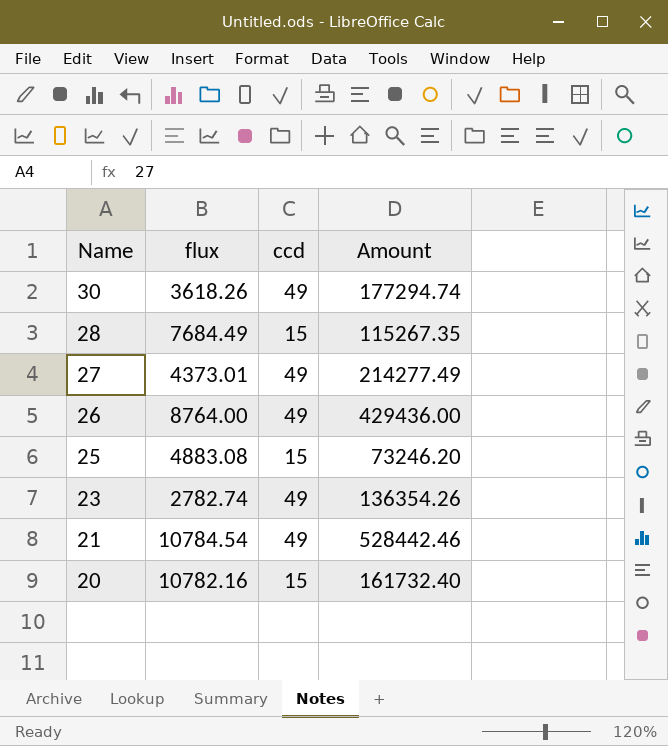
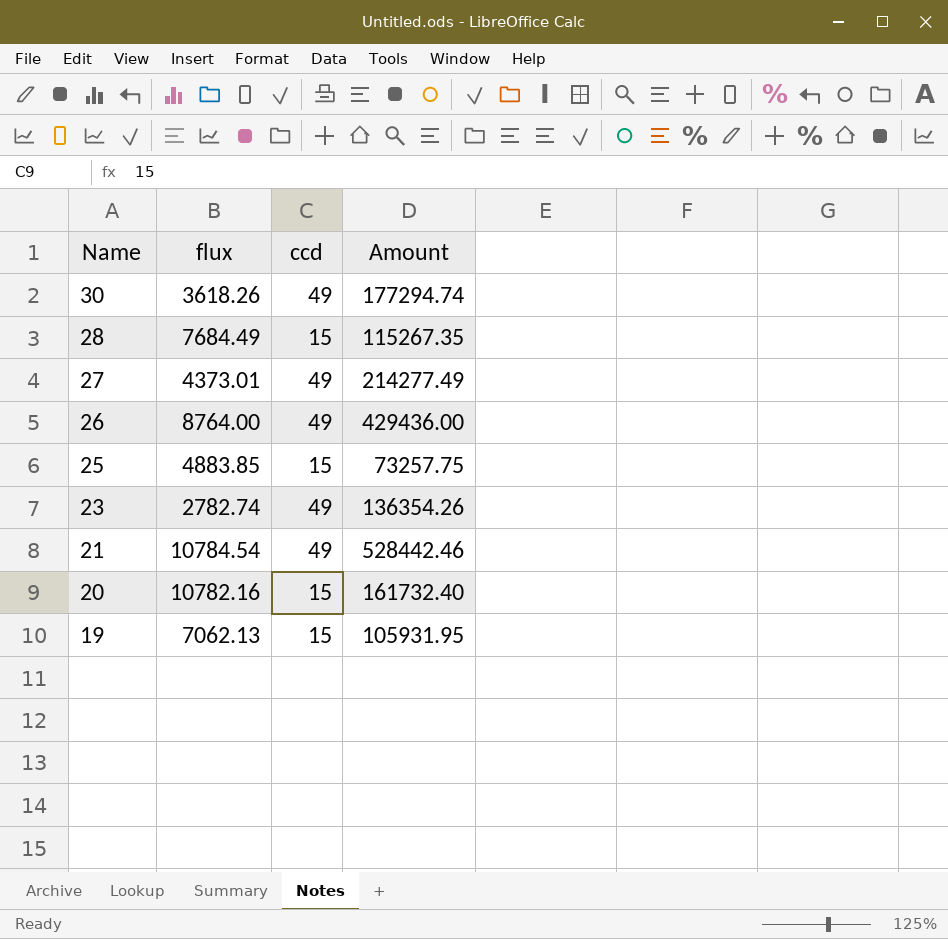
25 | flux: 4883.08 -> 4883.85
25 | Amount: 73246.20 -> 73257.75
row 19: none -> 7062.13 | 15 | 105931.95

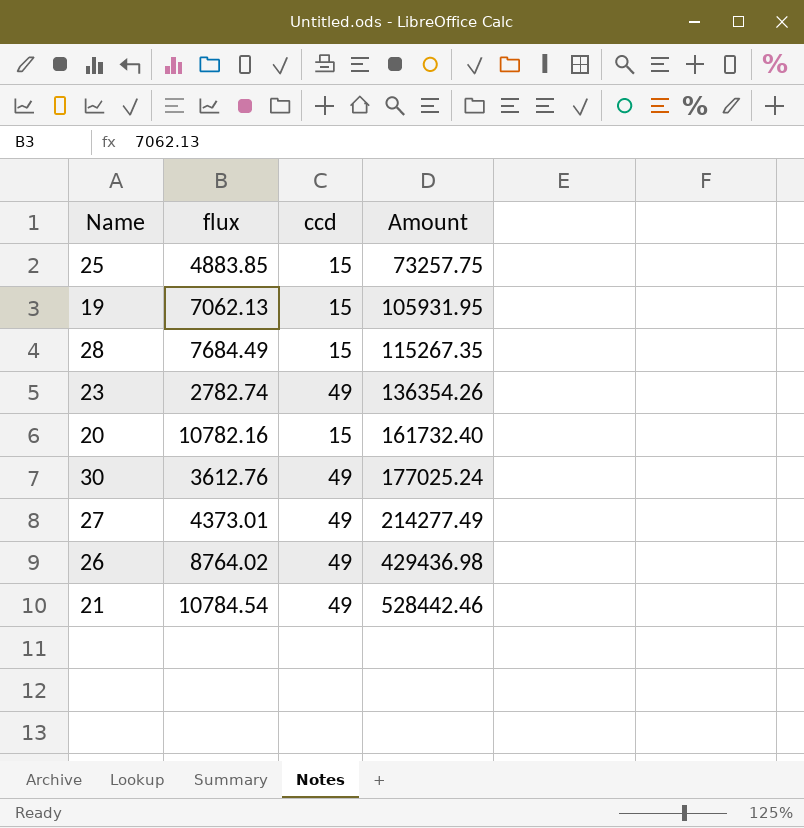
row order: Name descending -> Amount ascending
30 | flux: 3618.26 -> 3612.76
30 | Amount: 177294.74 -> 177025.24
26 | flux: 8764.00 -> 8764.02
26 | Amount: 429436.00 -> 429436.98

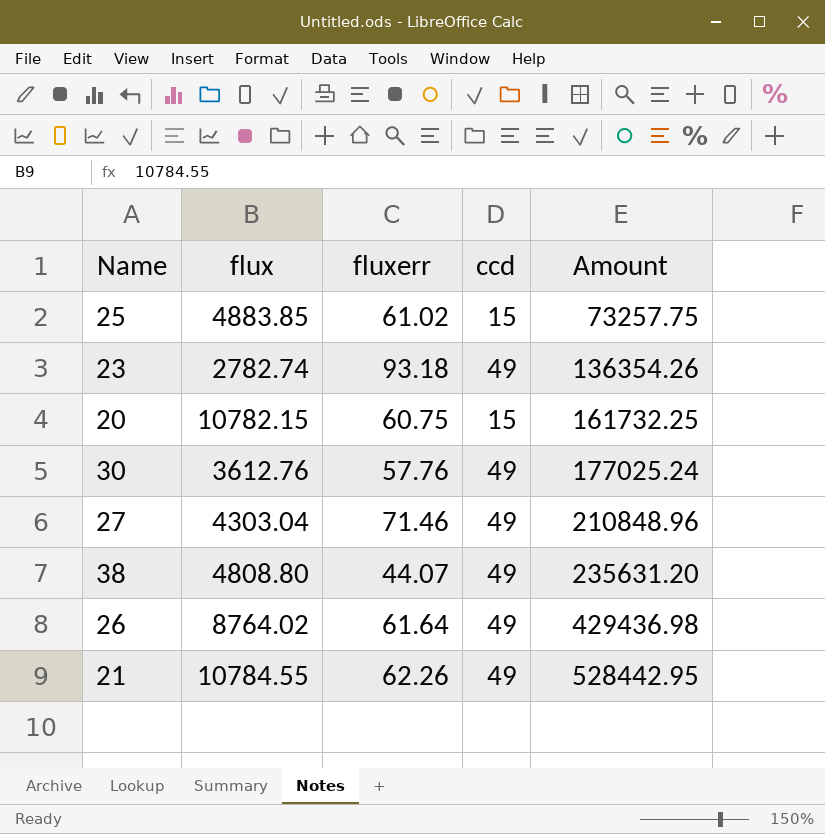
column fluxerr | position: none -> 3
row 19: 7062.13 | 15 | 105931.95 -> none
row 28: 7684.49 | 15 | 115267.35 -> none
20 | flux: 10782.16 -> 10782.15
20 | Amount: 161732.40 -> 161732.25
27 | flux: 4373.01 -> 4303.04
27 | Amount: 214277.49 -> 210848.96
row 38: none -> 4808.80 | 44.07 | 49 | 235631.20
21 | flux: 10784.54 -> 10784.55
21 | Amount: 528442.46 -> 528442.95

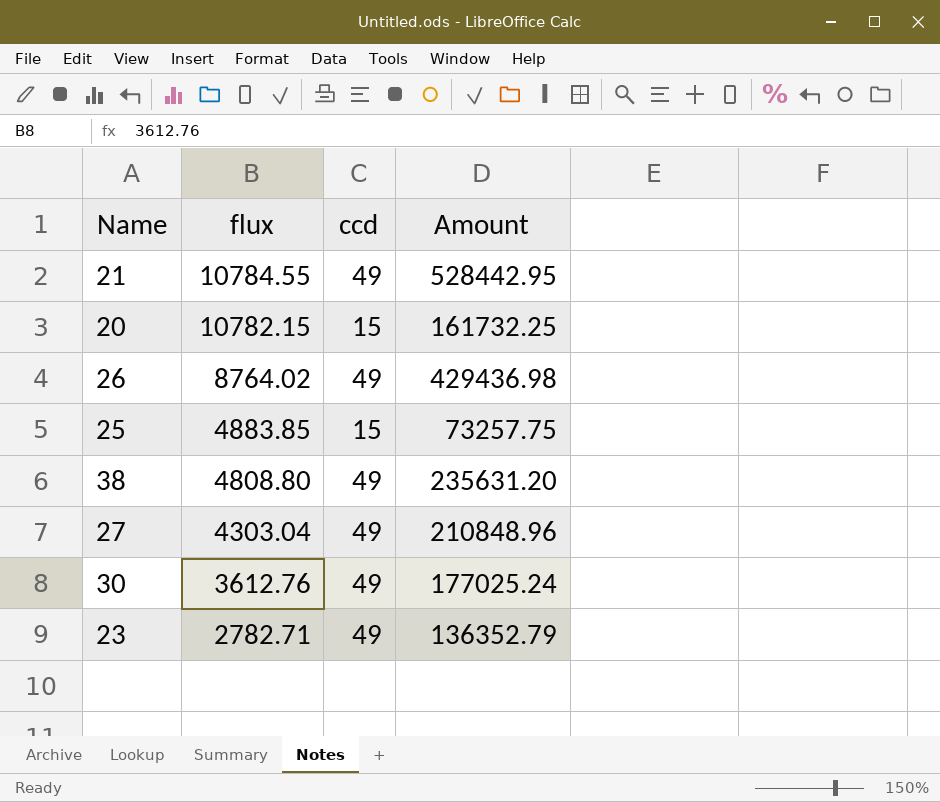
row order: Amount ascending -> flux descending
column fluxerr | position: 3 -> none
23 | flux: 2782.74 -> 2782.71
23 | Amount: 136354.26 -> 136352.79

